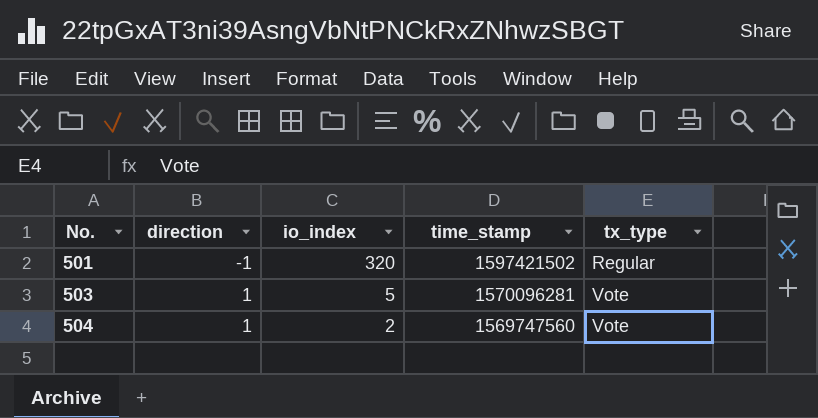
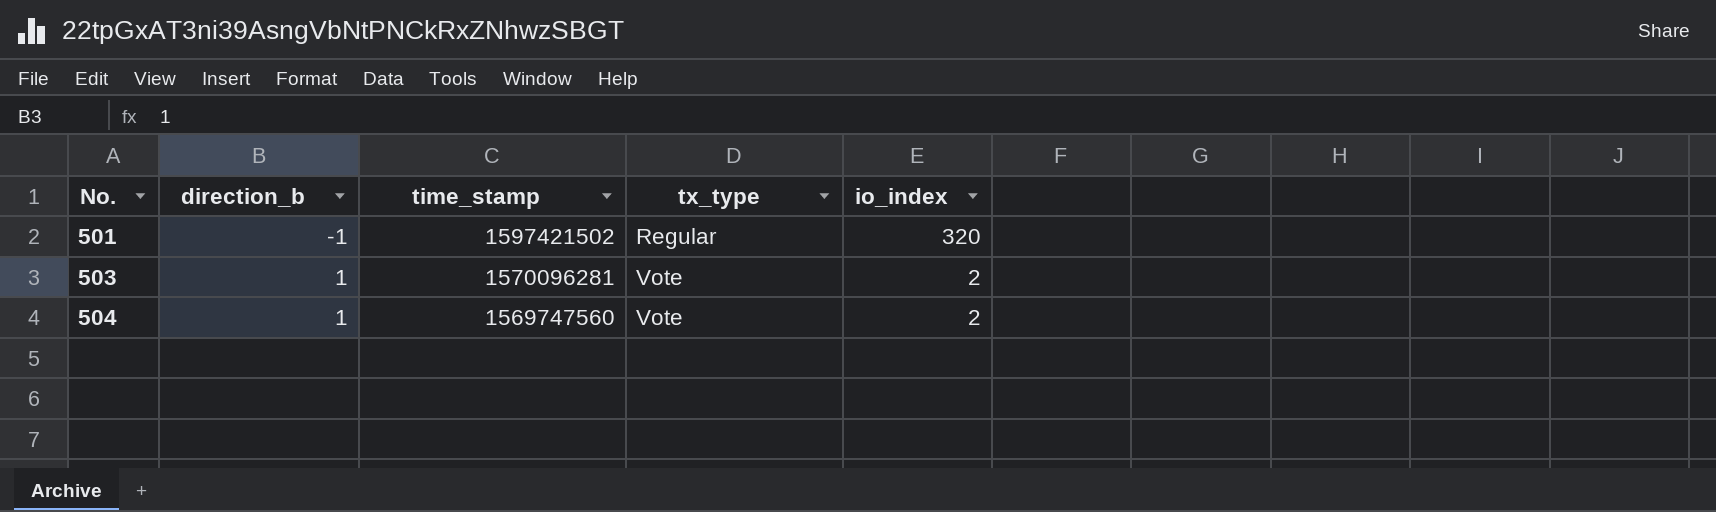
column name: direction -> direction_b
column io_index | position: 3 -> 5
503 | io_index: 5 -> 2

